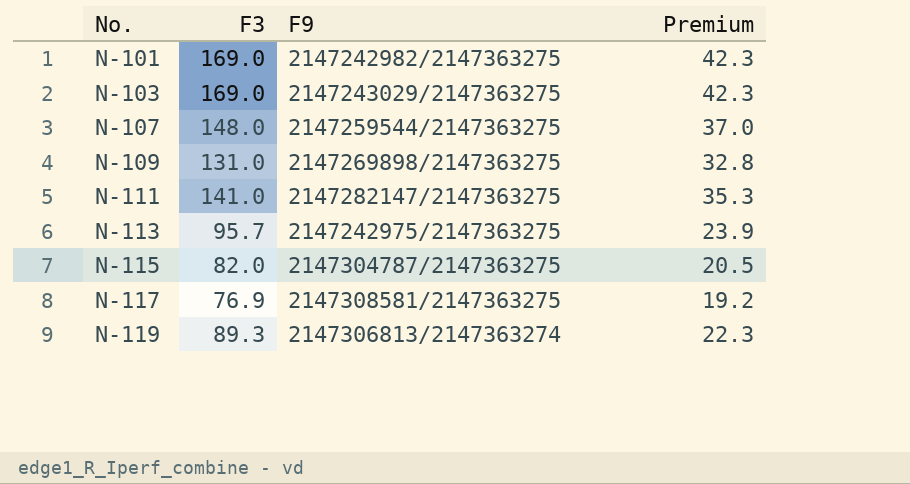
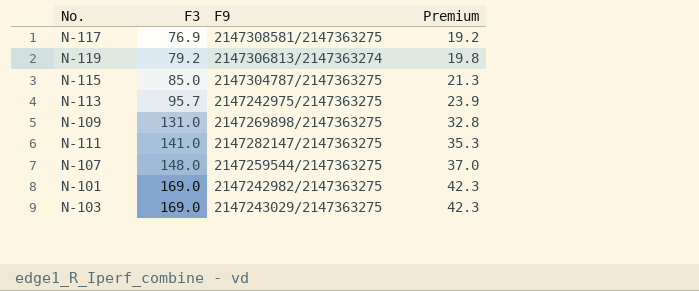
row order: No. ascending -> F3 ascending
N-119 | F3: 89.3 -> 79.2
N-119 | Premium: 22.3 -> 19.8
N-115 | F3: 82.0 -> 85.0
N-115 | Premium: 20.5 -> 21.3

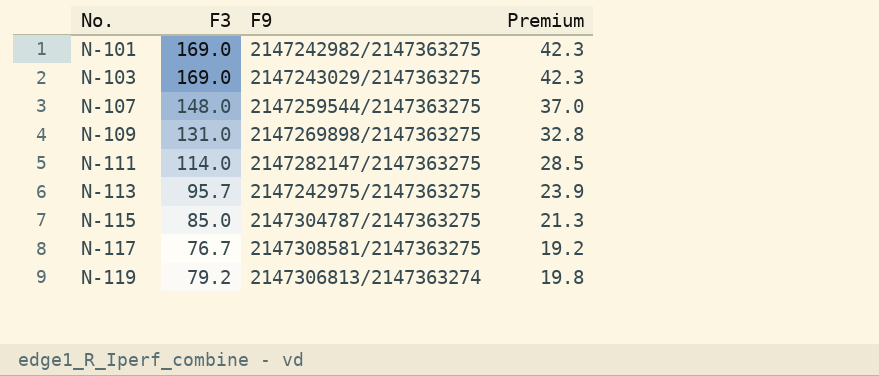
row order: F3 ascending -> No. ascending
N-111 | F3: 141.0 -> 114.0
N-111 | Premium: 35.3 -> 28.5
N-117 | F3: 76.9 -> 76.7

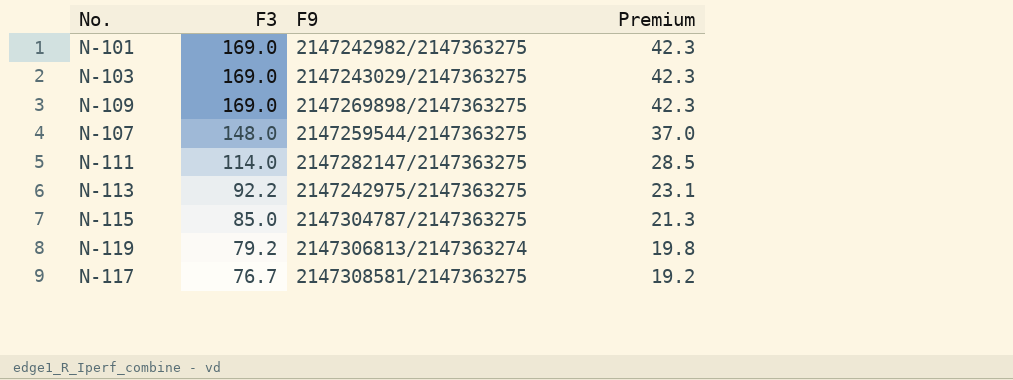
row order: No. ascending -> F3 descending
N-109 | F3: 131.0 -> 169.0
N-109 | Premium: 32.8 -> 42.3
N-113 | F3: 95.7 -> 92.2
N-113 | Premium: 23.9 -> 23.1

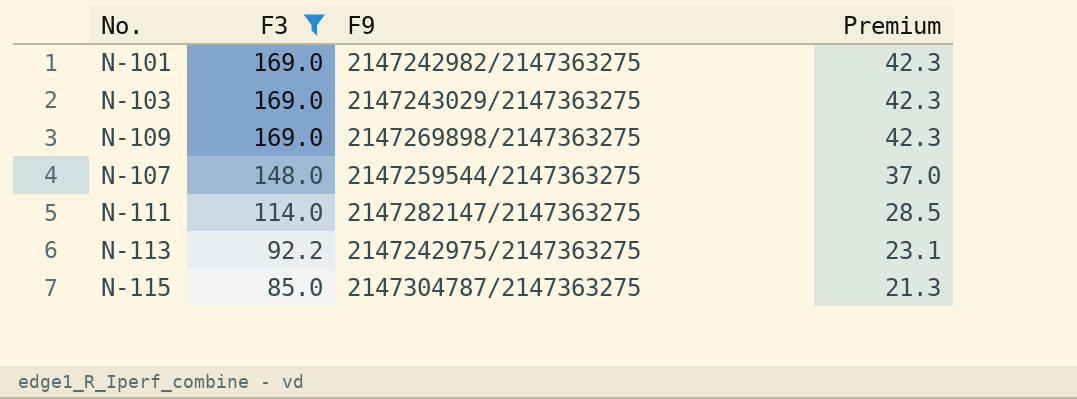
filter: none -> F3 >= 85.0

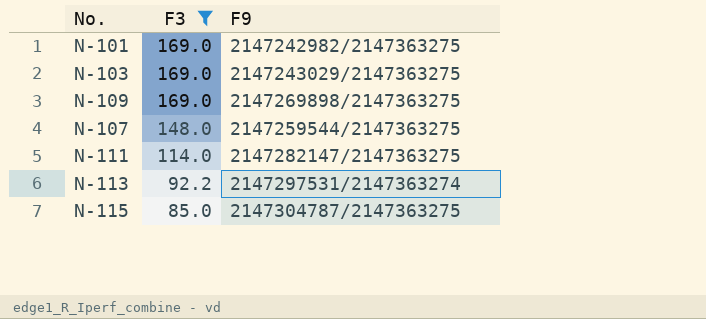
column Premium | formula: [F3] * 0.25 -> none
N-113 | F9: 2147242975/2147363275 -> 2147297531/2147363274

